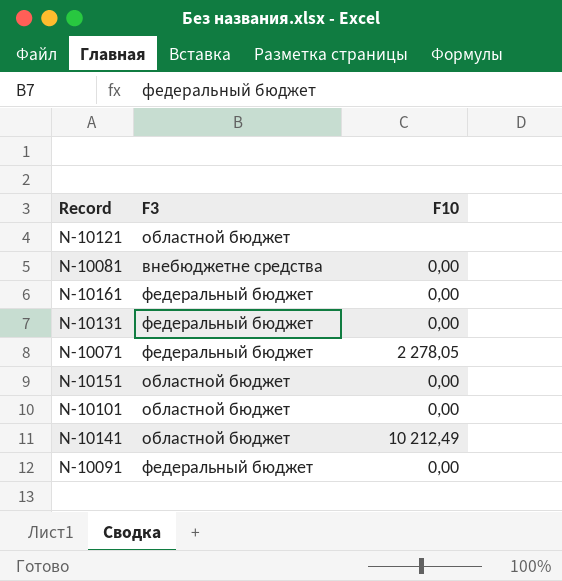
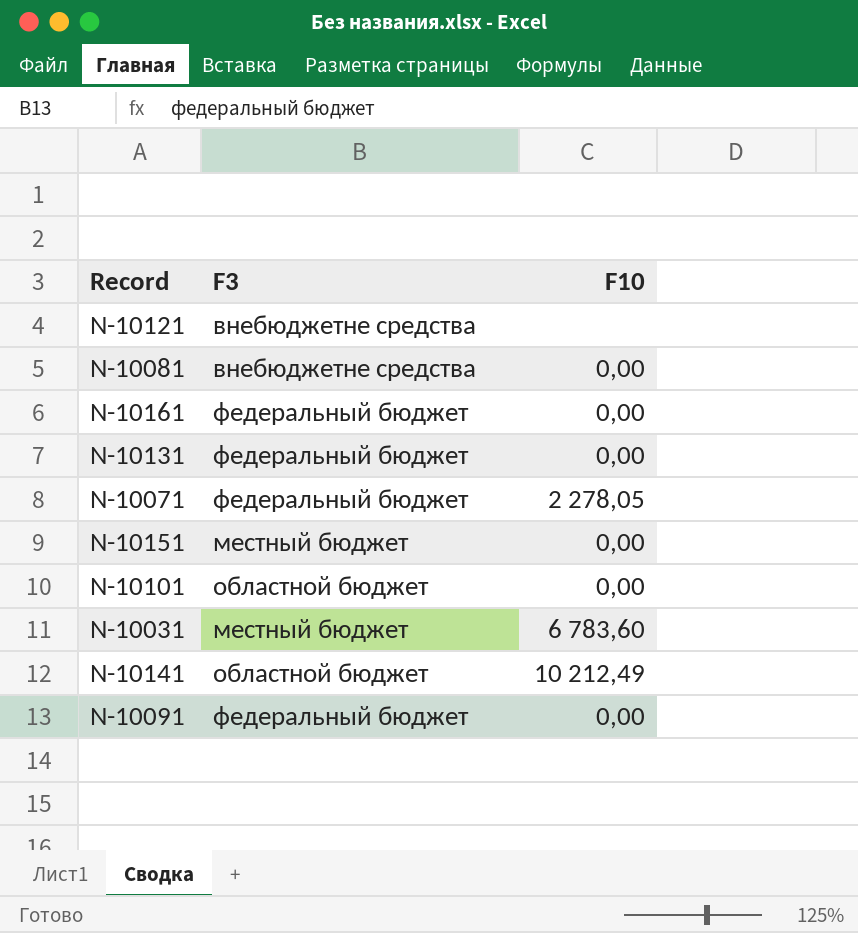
N-10121 | F3: областной бюджет -> внебюджетне средства
N-10151 | F3: областной бюджет -> местный бюджет
row N-10031: none -> местный бюджет | 6 783,60

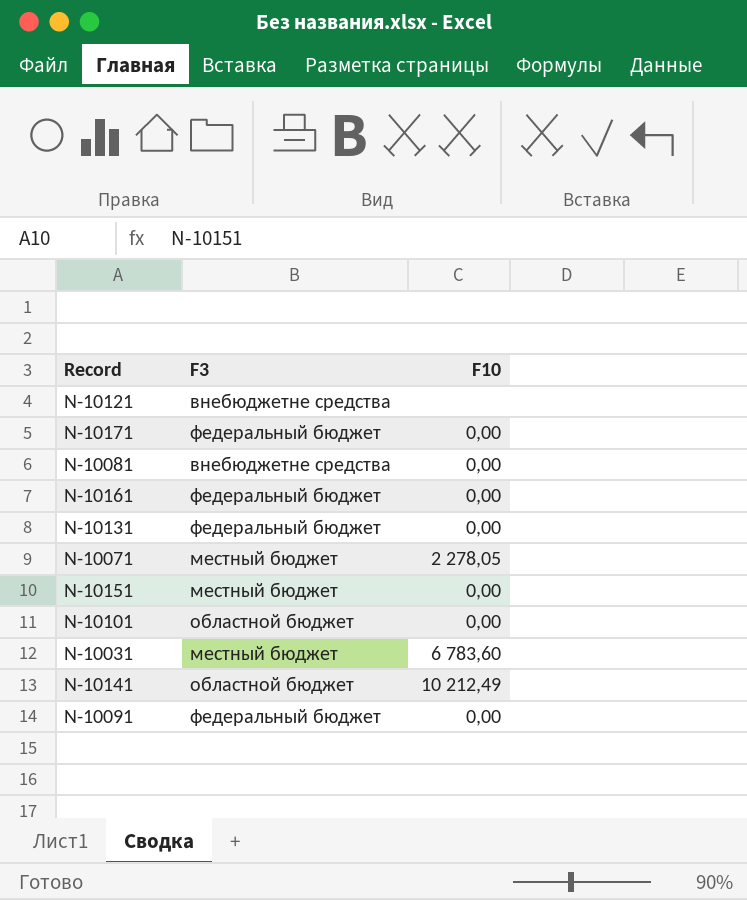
row N-10171: none -> федеральный бюджет | 0,00
N-10071 | F3: федеральный бюджет -> местный бюджет

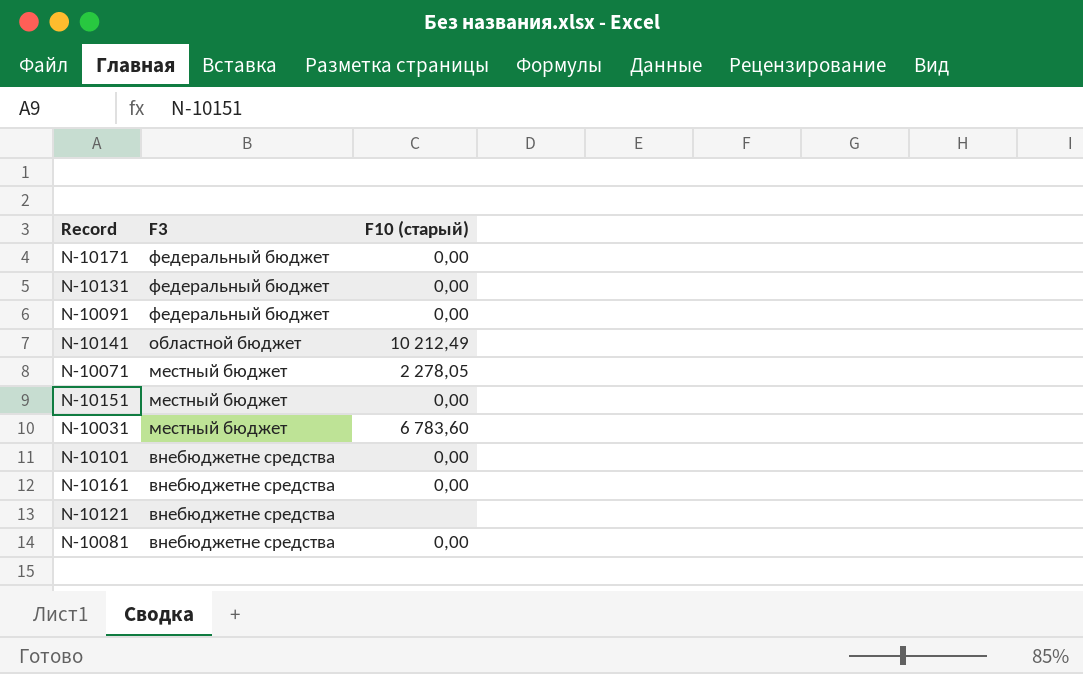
row order: none -> F3 descending
column name: F10 -> F10 (старый)
N-10101 | F3: областной бюджет -> внебюджетне средства
N-10161 | F3: федеральный бюджет -> внебюджетне средства

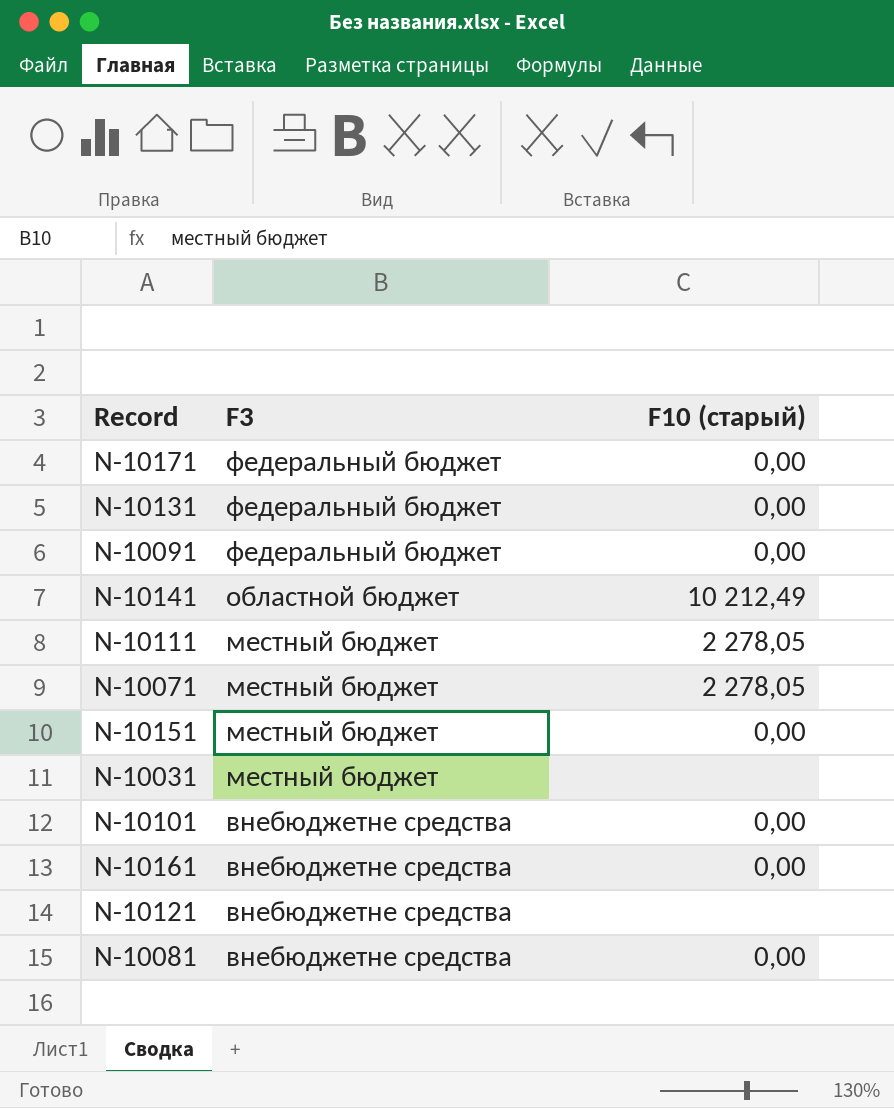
row N-10111: none -> местный бюджет | 2 278,05
N-10031 | F10 (старый): 6 783,60 -> none

